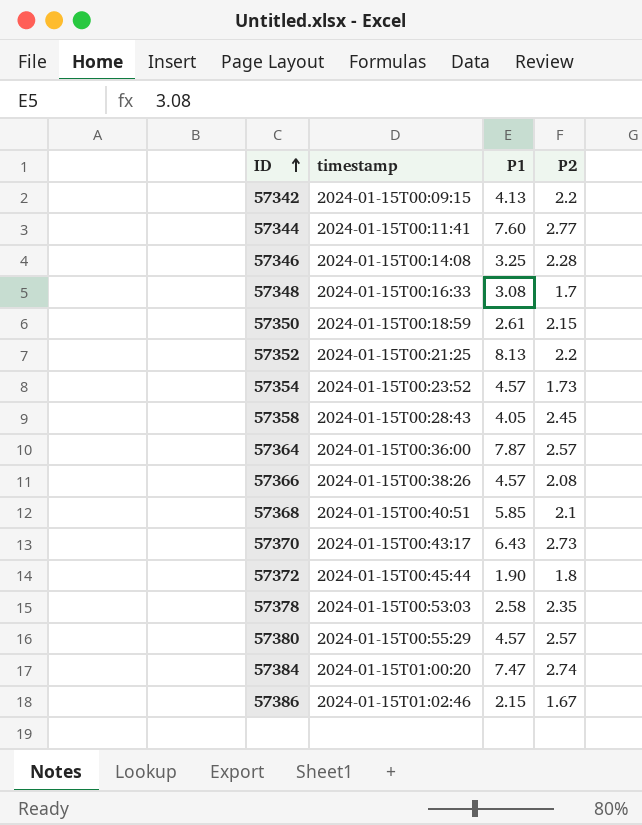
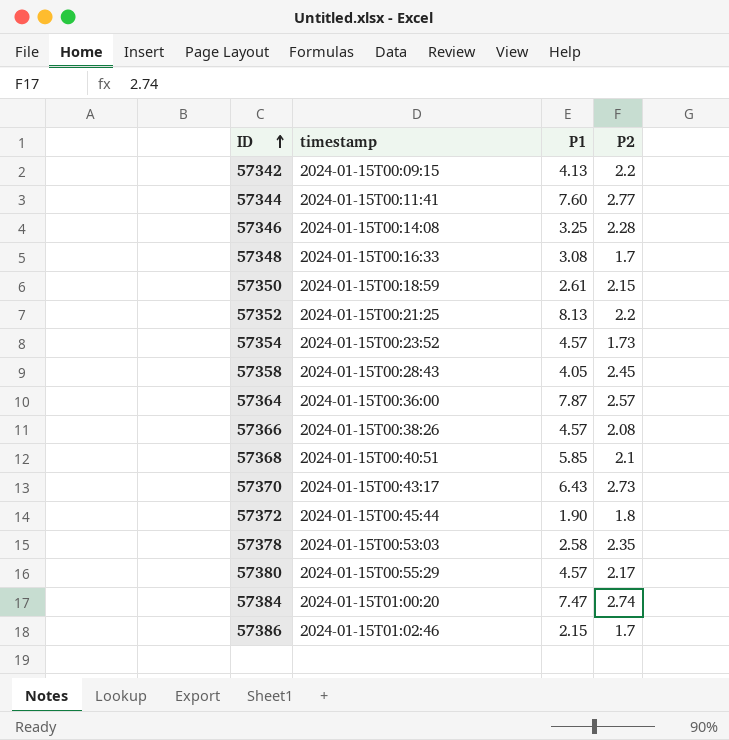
57380 | P2: 2.57 -> 2.17
57386 | P2: 1.67 -> 1.7

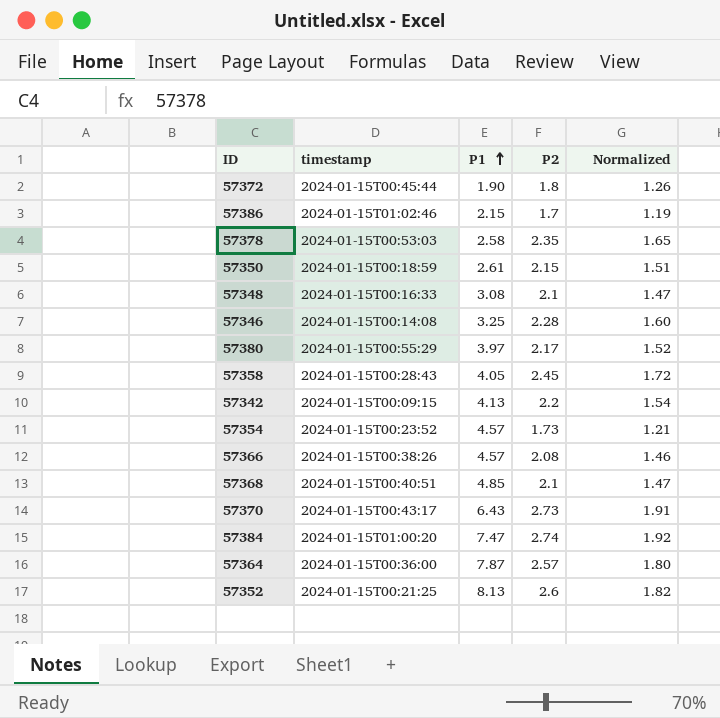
row order: ID ascending -> P1 ascending
column Normalized | formula: none -> [P2] * 0.7
row 57344: 2024-01-15T00:11:41 | 7.60 | 2.77 -> none
57348 | P2: 1.7 -> 2.1
57380 | P1: 4.57 -> 3.97
57368 | P1: 5.85 -> 4.85
57352 | P2: 2.2 -> 2.6

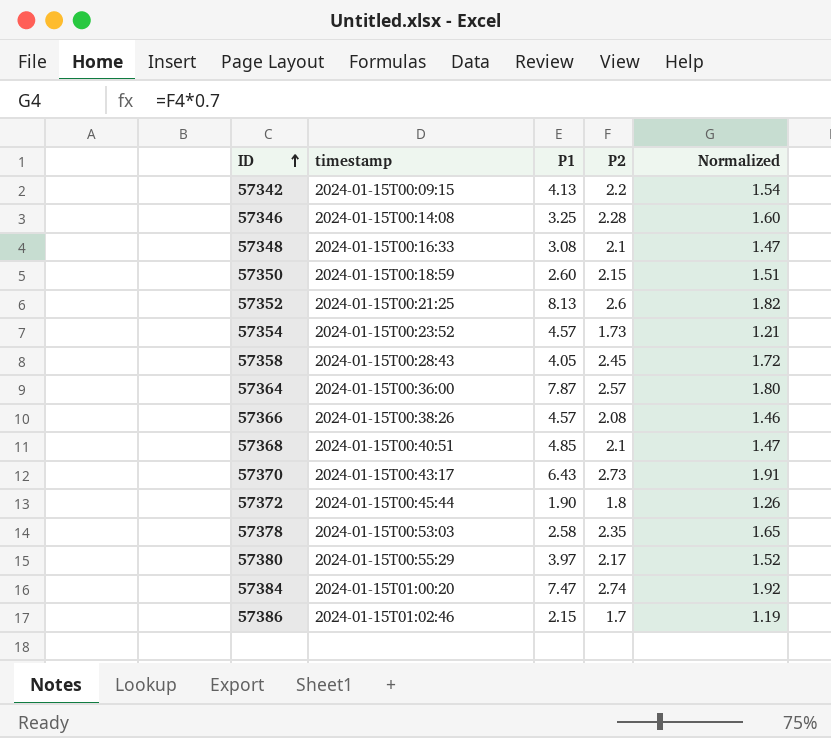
row order: P1 ascending -> ID ascending
57350 | P1: 2.61 -> 2.60

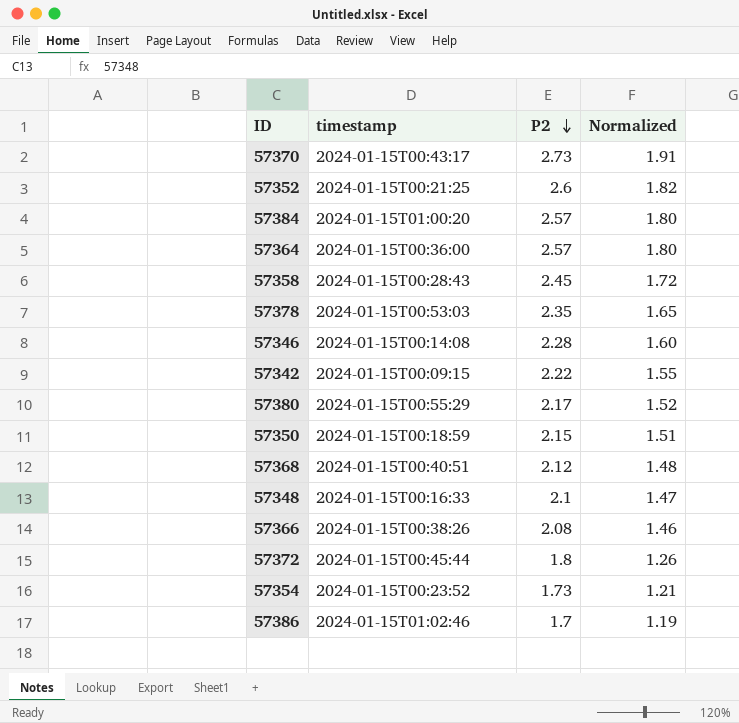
row order: ID ascending -> P2 descending
column P1 | position: 3 -> none
57384 | P2: 2.74 -> 2.57
57384 | Normalized: 1.92 -> 1.80
57342 | P2: 2.2 -> 2.22
57342 | Normalized: 1.54 -> 1.55
57368 | P2: 2.1 -> 2.12
57368 | Normalized: 1.47 -> 1.48

